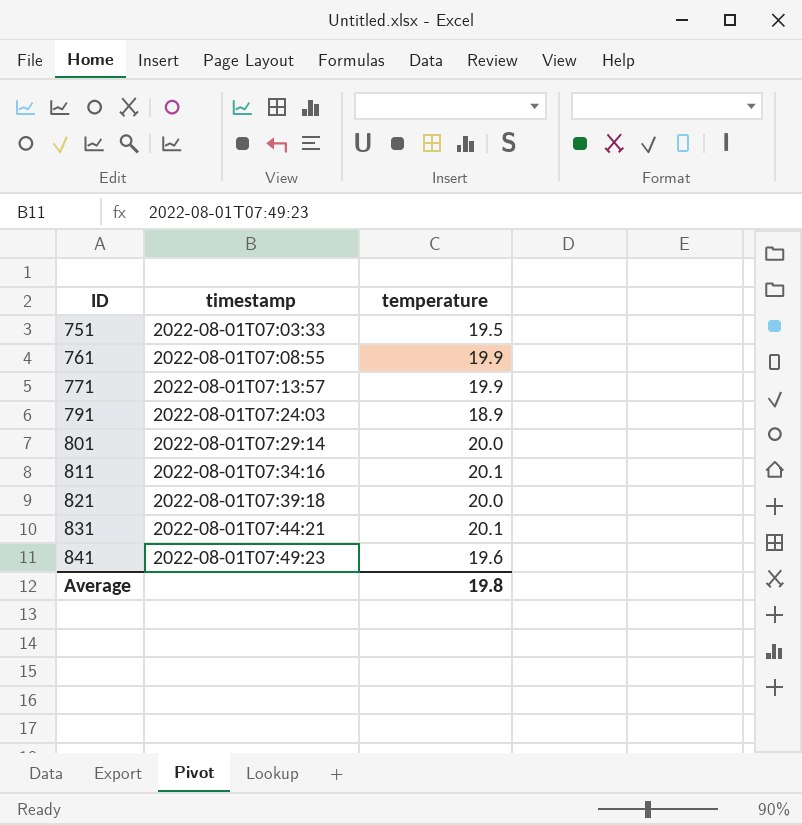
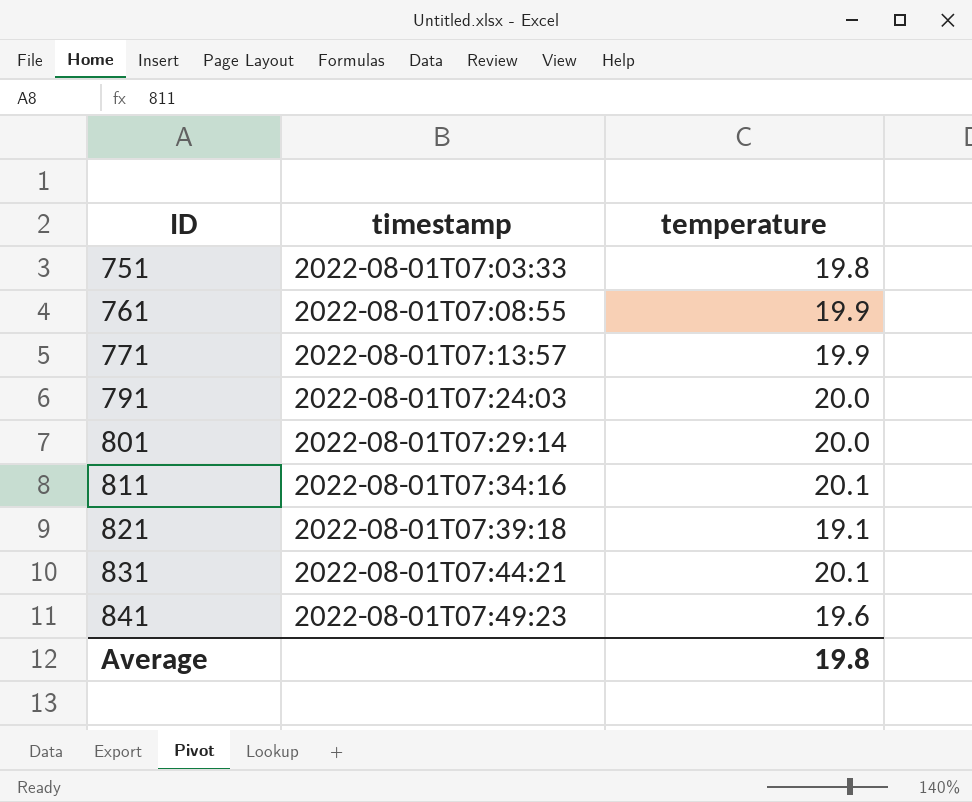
751 | temperature: 19.5 -> 19.8
791 | temperature: 18.9 -> 20.0
821 | temperature: 20.0 -> 19.1

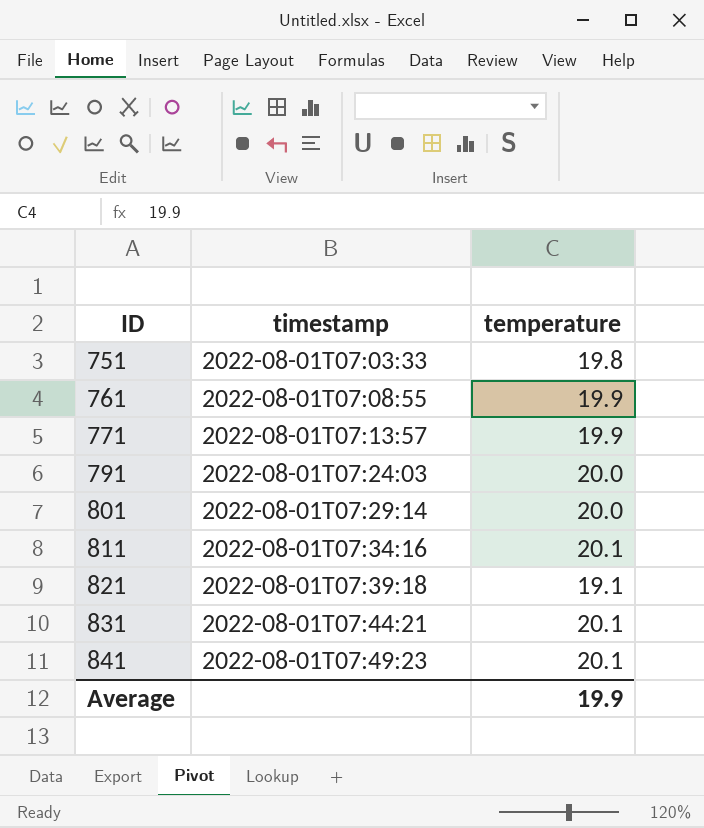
841 | temperature: 19.6 -> 20.1
Average | temperature: 19.8 -> 19.9

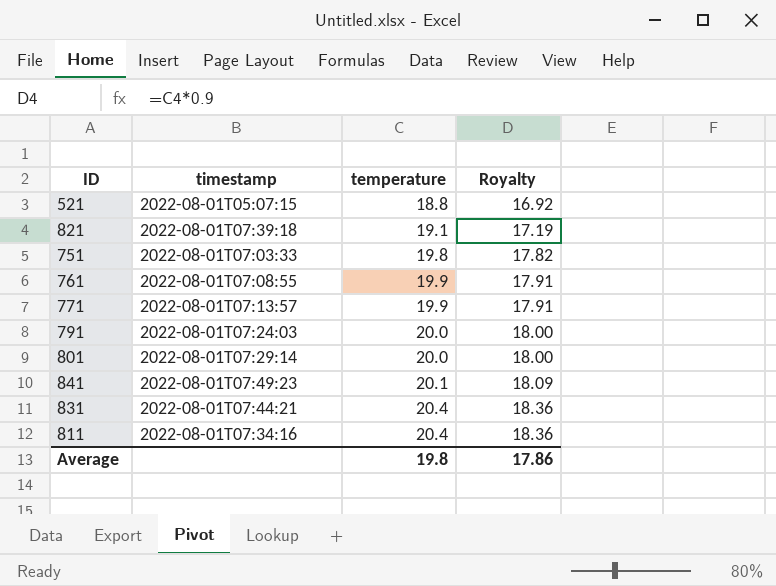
row order: ID ascending -> temperature ascending
column Royalty | formula: none -> [temperature] * 0.9
row 521: none -> 2022-08-01T05:07:15 | 18.8 | 16.92
831 | temperature: 20.1 -> 20.4
811 | temperature: 20.1 -> 20.4
Average | temperature: 19.9 -> 19.8

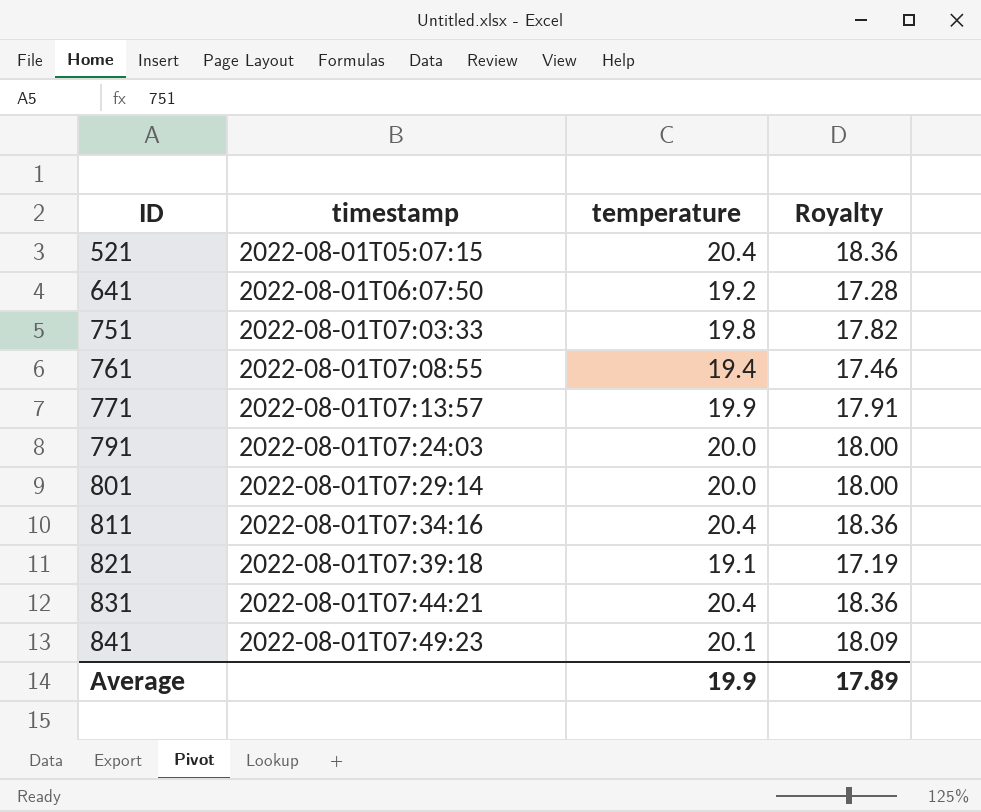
row order: temperature ascending -> ID ascending
521 | temperature: 18.8 -> 20.4
521 | Royalty: 16.92 -> 18.36
row 641: none -> 2022-08-01T06:07:50 | 19.2 | 17.28
761 | temperature: 19.9 -> 19.4
761 | Royalty: 17.91 -> 17.46
Average | temperature: 19.8 -> 19.9
Average | Royalty: 17.86 -> 17.89

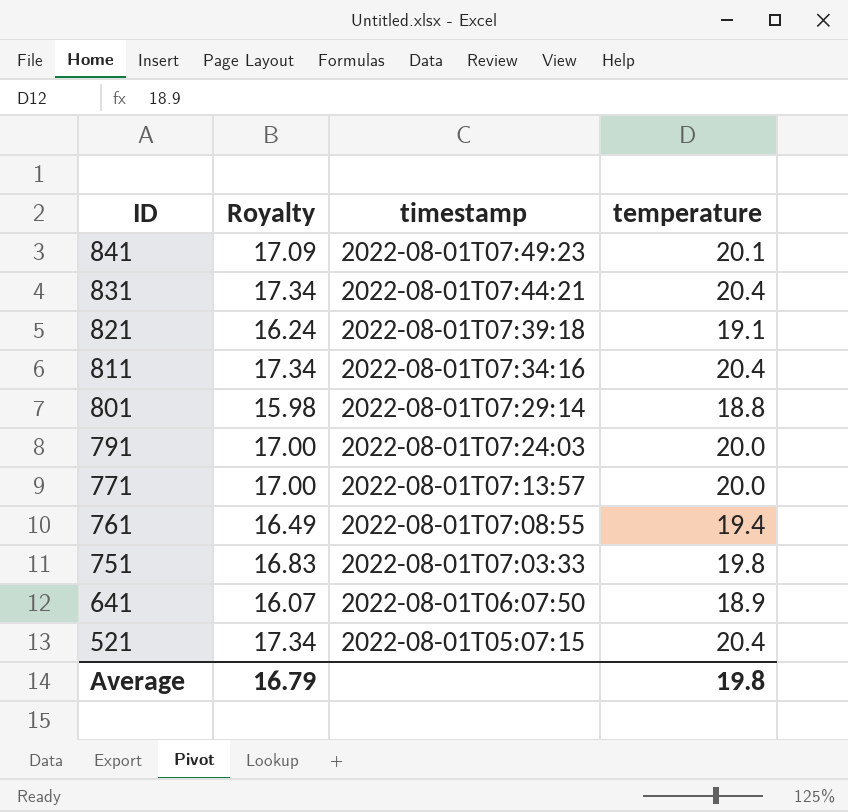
row order: ID ascending -> ID descending
column Royalty | formula: [temperature] * 0.9 -> [temperature] * 0.85
column Royalty | position: 4 -> 2
801 | temperature: 20.0 -> 18.8
771 | temperature: 19.9 -> 20.0
641 | temperature: 19.2 -> 18.9
Average | Royalty: 17.89 -> 16.79
Average | temperature: 19.9 -> 19.8

